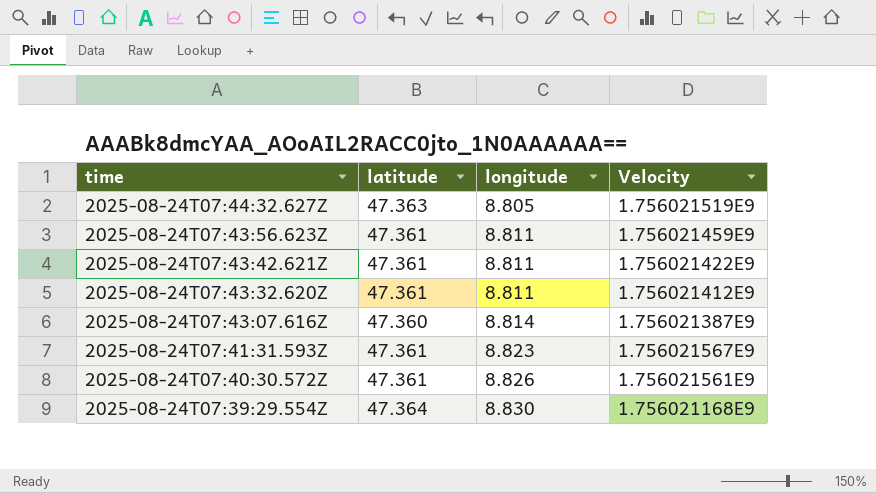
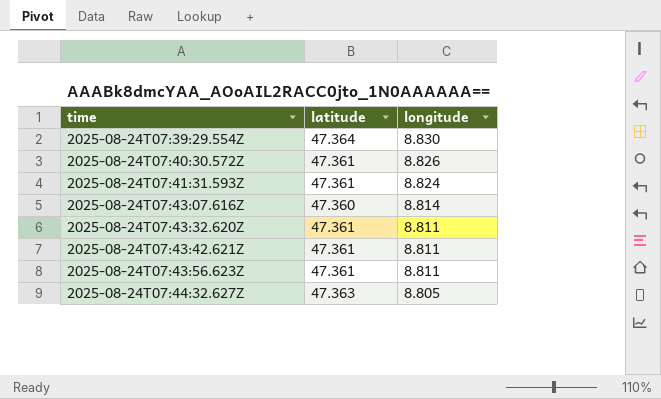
row order: time descending -> time ascending
column Velocity | position: 4 -> none
2025-08-24T07:41:31.593Z | longitude: 8.823 -> 8.824

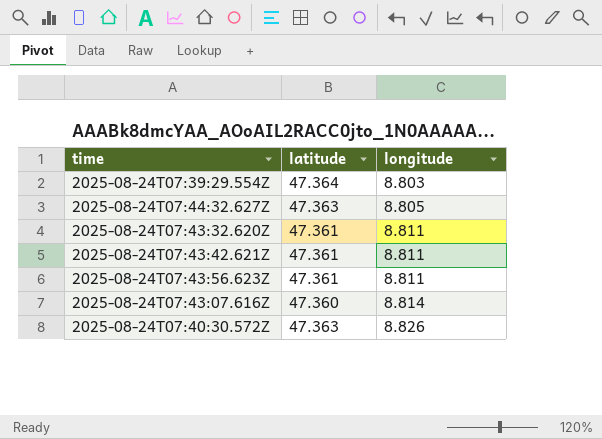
row order: time ascending -> longitude ascending
row 2025-08-24T07:41:31.593Z: 47.361 | 8.824 -> none
2025-08-24T07:39:29.554Z | longitude: 8.830 -> 8.803
2025-08-24T07:40:30.572Z | latitude: 47.361 -> 47.363

